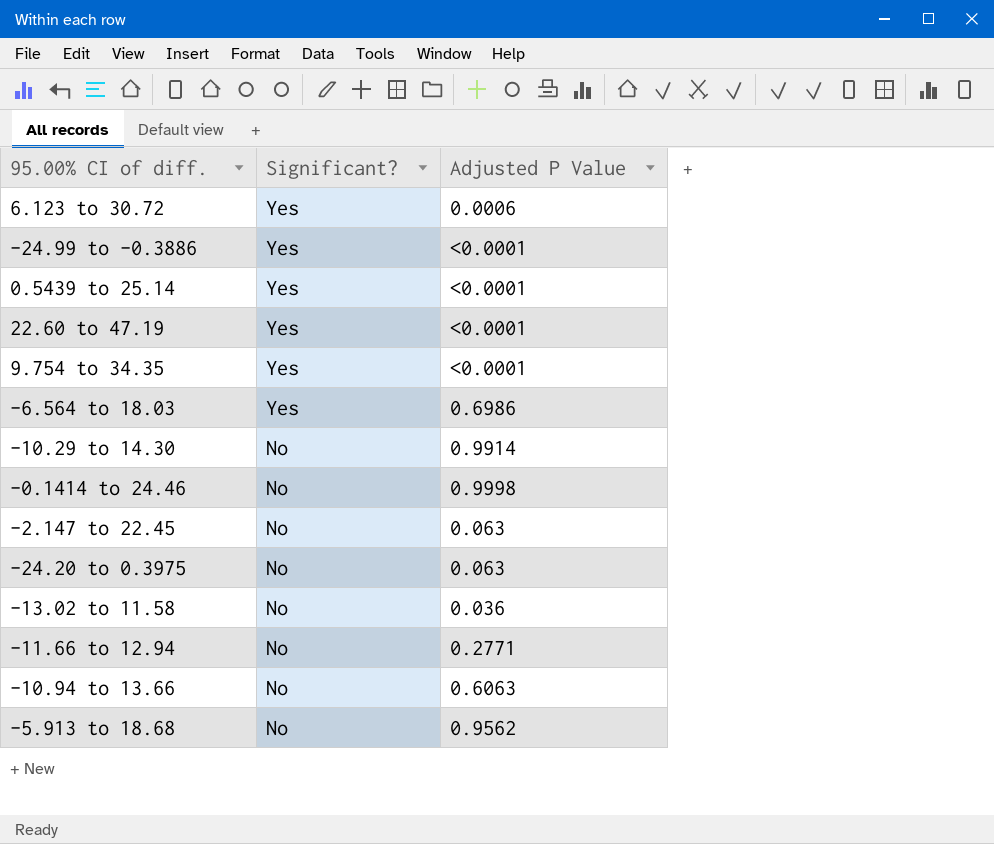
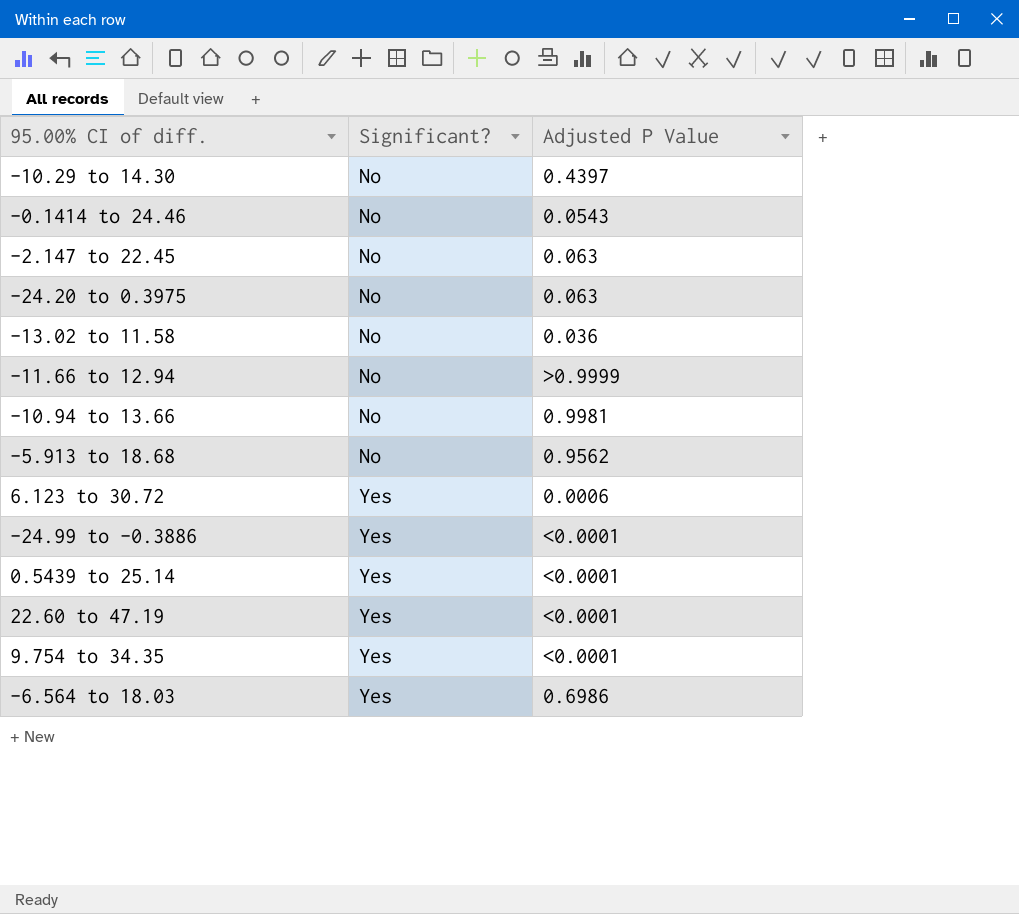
row order: Significant? descending -> Significant? ascending
-10.29 to 14.30 | Adjusted P Value: 0.9914 -> 0.4397
-0.1414 to 24.46 | Adjusted P Value: 0.9998 -> 0.0543
-11.66 to 12.94 | Adjusted P Value: 0.2771 -> >0.9999
-10.94 to 13.66 | Adjusted P Value: 0.6063 -> 0.9981

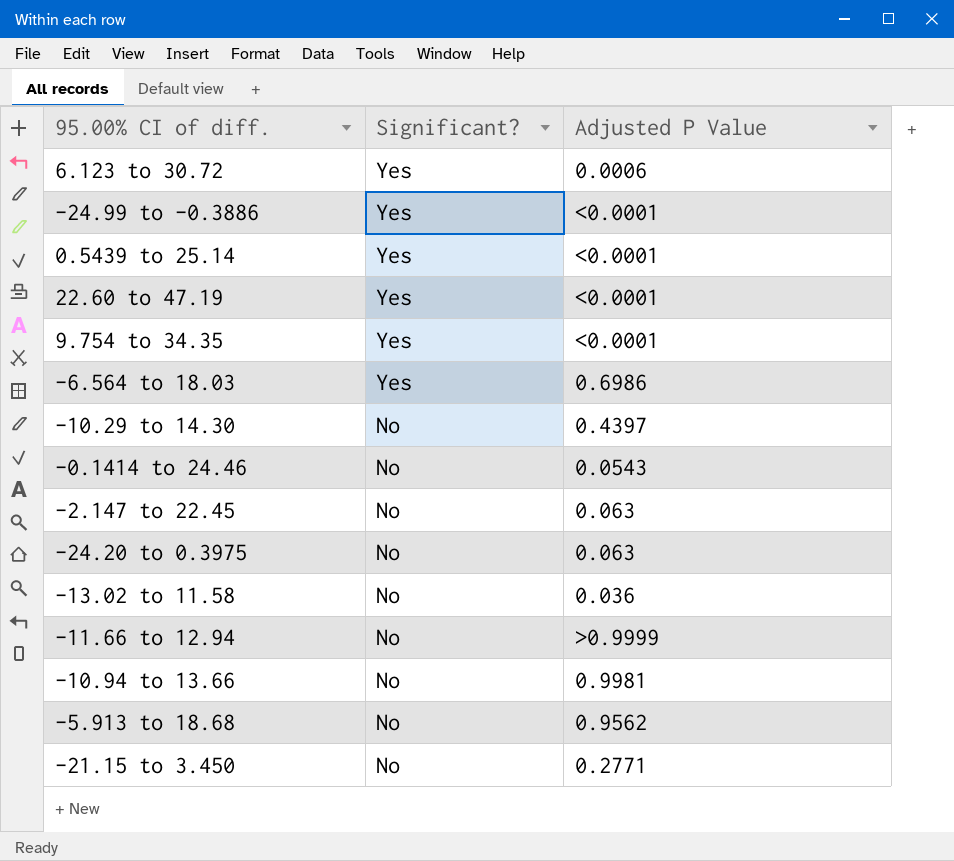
row order: Significant? ascending -> Significant? descending
row -21.15 to 3.450: none -> No | 0.2771

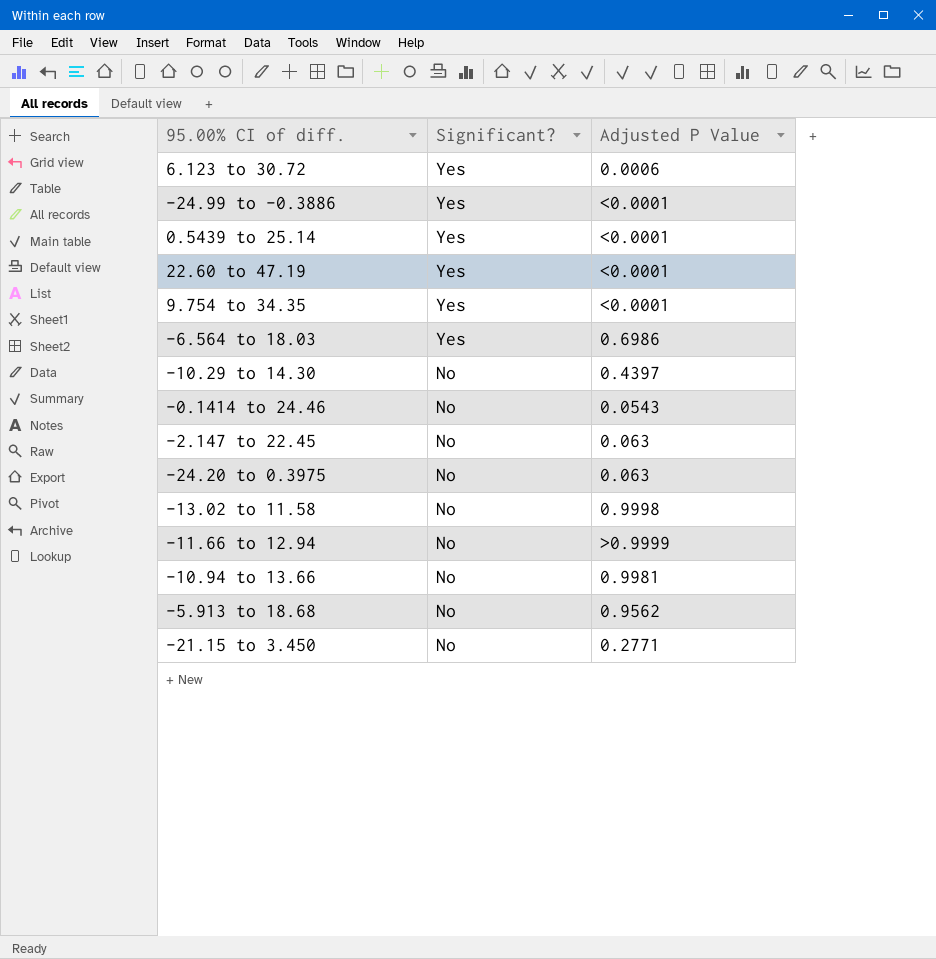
-13.02 to 11.58 | Adjusted P Value: 0.036 -> 0.9998

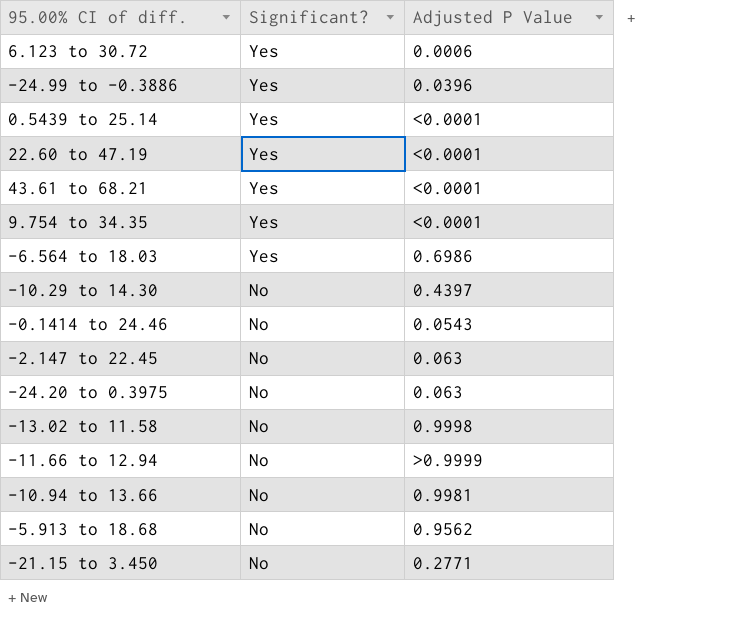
-24.99 to -0.3886 | Adjusted P Value: <0.0001 -> 0.0396
row 43.61 to 68.21: none -> Yes | <0.0001

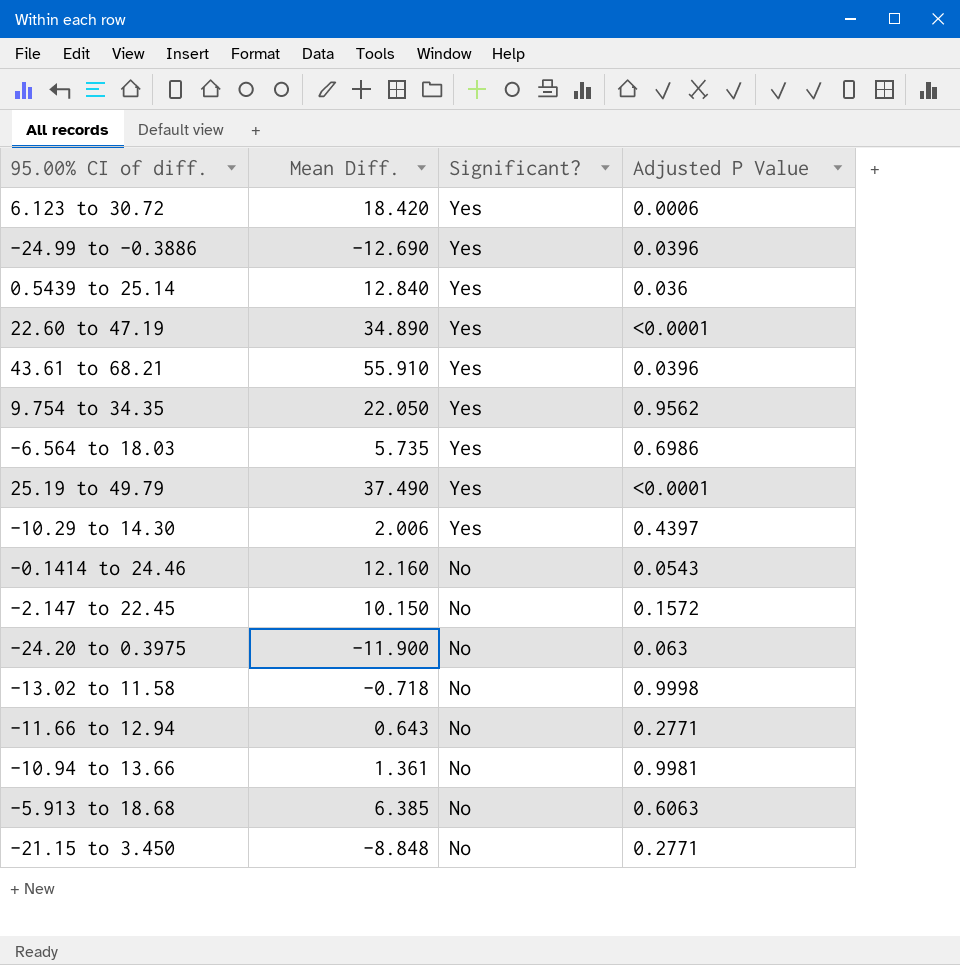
column Mean Diff. | position: none -> 2
0.5439 to 25.14 | Adjusted P Value: <0.0001 -> 0.036
43.61 to 68.21 | Adjusted P Value: <0.0001 -> 0.0396
9.754 to 34.35 | Adjusted P Value: <0.0001 -> 0.9562
row 25.19 to 49.79: none -> 37.490 | Yes | <0.0001
-10.29 to 14.30 | Significant?: No -> Yes
-2.147 to 22.45 | Adjusted P Value: 0.063 -> 0.1572
-11.66 to 12.94 | Adjusted P Value: >0.9999 -> 0.2771
-5.913 to 18.68 | Adjusted P Value: 0.9562 -> 0.6063

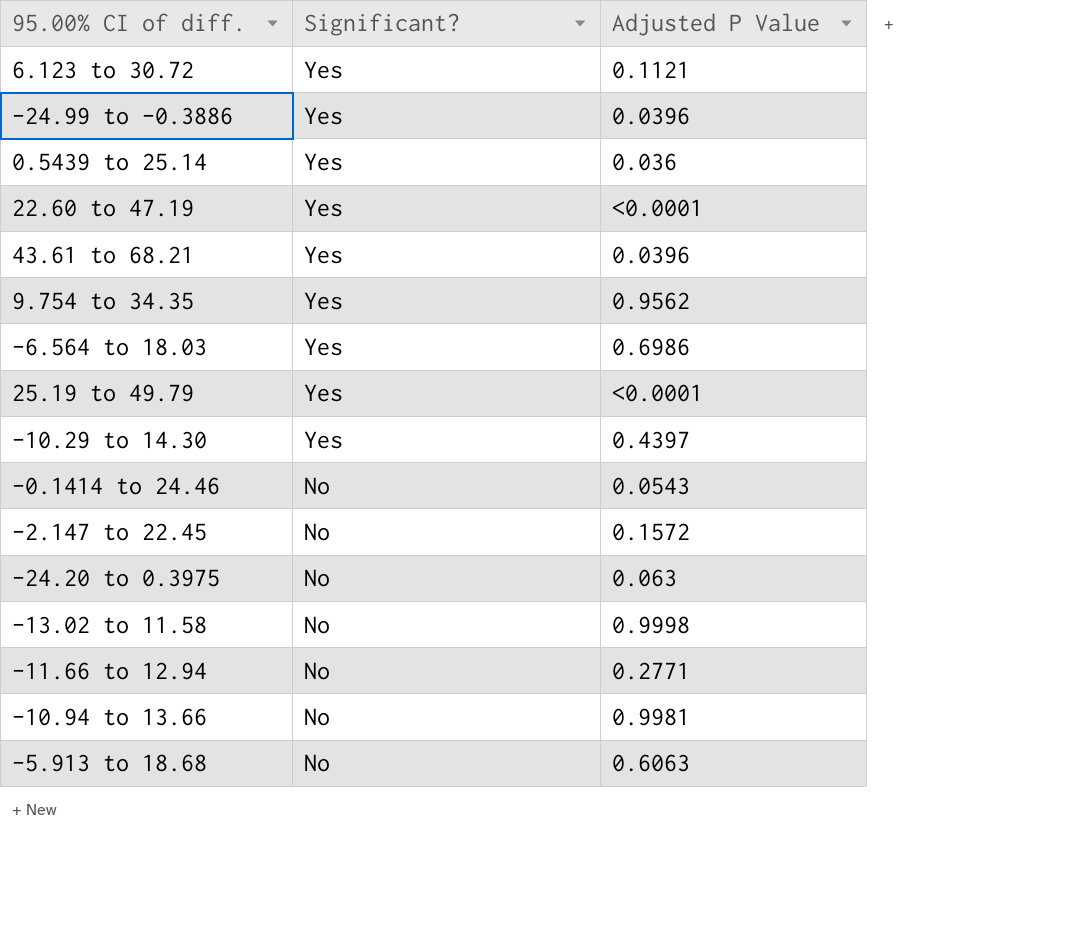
column Mean Diff. | position: 2 -> none
row -21.15 to 3.450: -8.848 | No | 0.2771 -> none
6.123 to 30.72 | Adjusted P Value: 0.0006 -> 0.1121

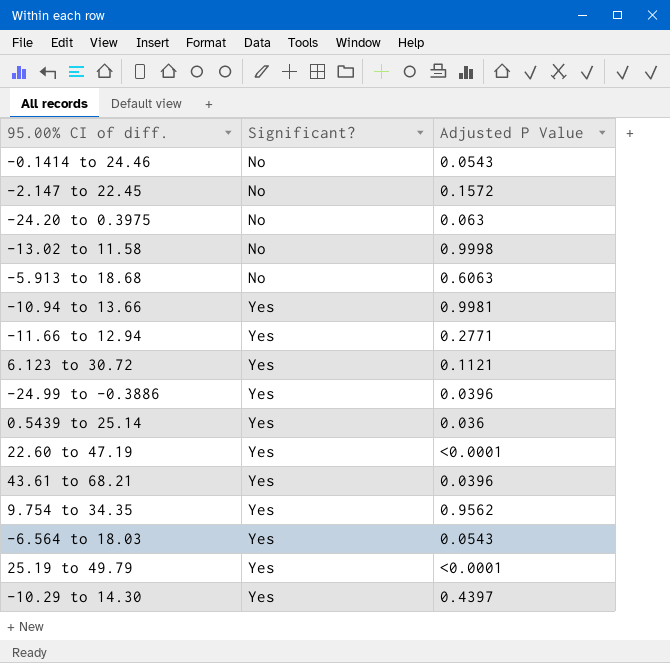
row order: Significant? descending -> Significant? ascending
-10.94 to 13.66 | Significant?: No -> Yes
-11.66 to 12.94 | Significant?: No -> Yes
-6.564 to 18.03 | Adjusted P Value: 0.6986 -> 0.0543

